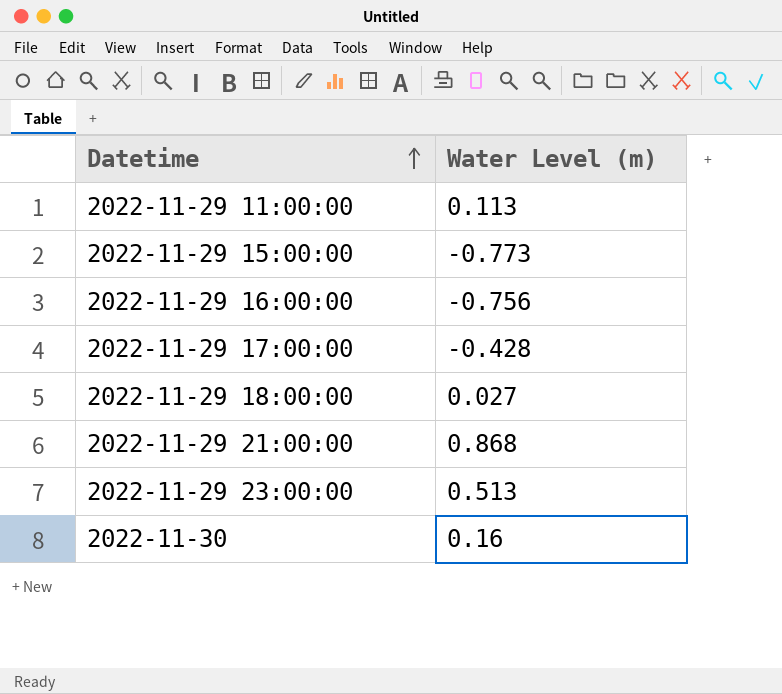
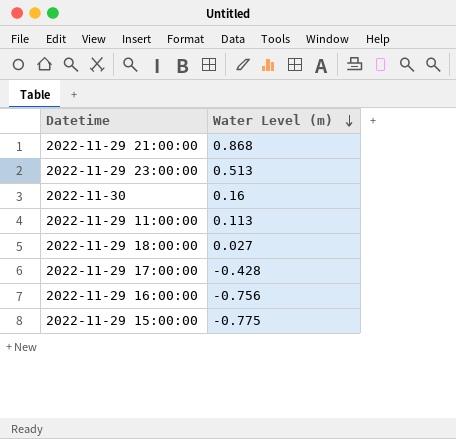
row order: Datetime ascending -> Water Level (m) descending
2022-11-29 15:00:00 | Water Level (m): -0.773 -> -0.775

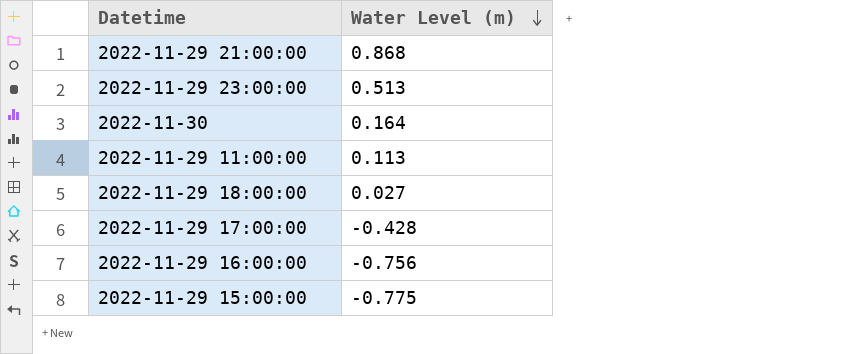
2022-11-30 | Water Level (m): 0.16 -> 0.164

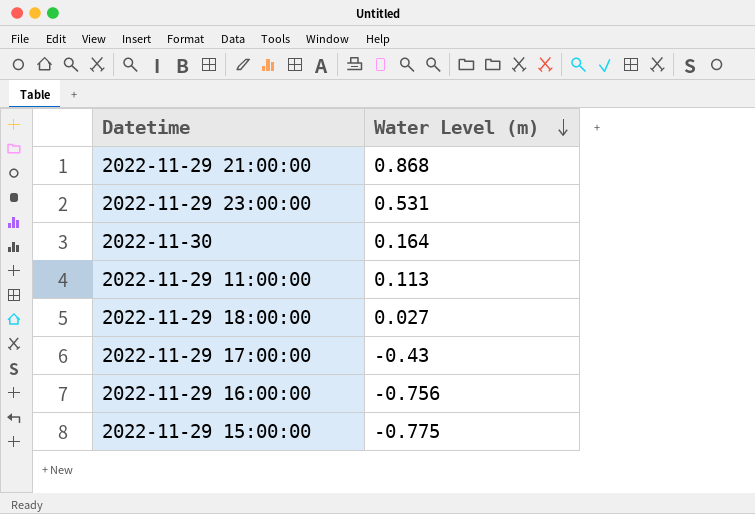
2022-11-29 23:00:00 | Water Level (m): 0.513 -> 0.531
2022-11-29 17:00:00 | Water Level (m): -0.428 -> -0.43

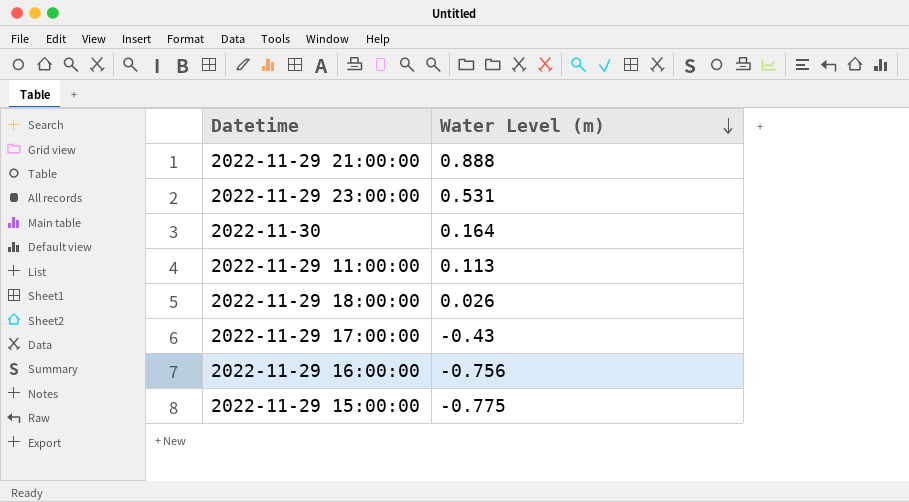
2022-11-29 21:00:00 | Water Level (m): 0.868 -> 0.888
2022-11-29 18:00:00 | Water Level (m): 0.027 -> 0.026

